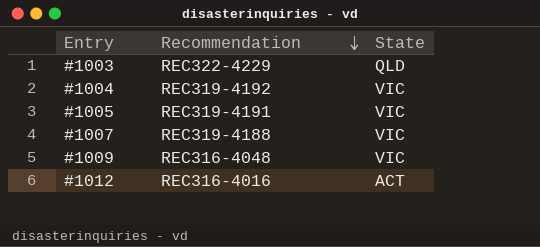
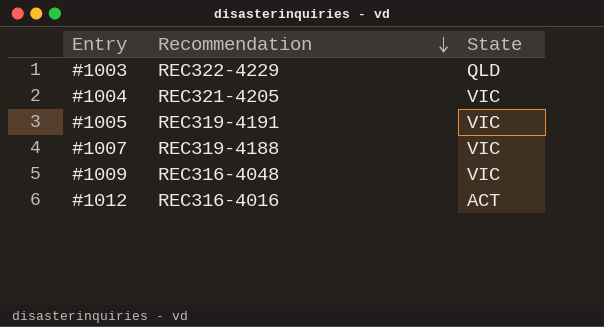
#1004 | Recommendation: REC319-4192 -> REC321-4205

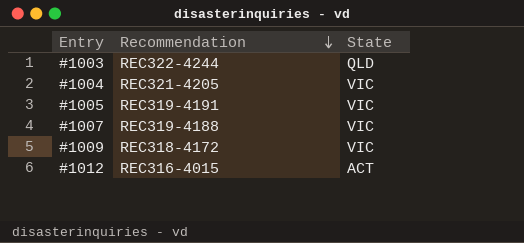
#1003 | Recommendation: REC322-4229 -> REC322-4244
#1009 | Recommendation: REC316-4048 -> REC318-4172
#1012 | Recommendation: REC316-4016 -> REC316-4015

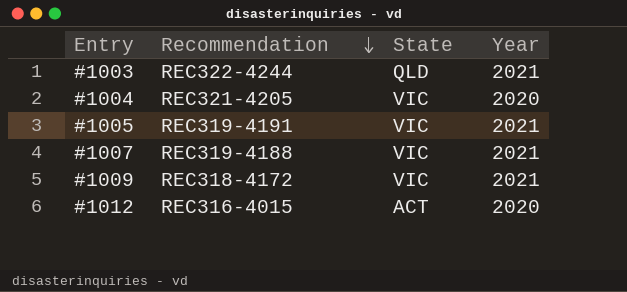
column Year | position: none -> 4

